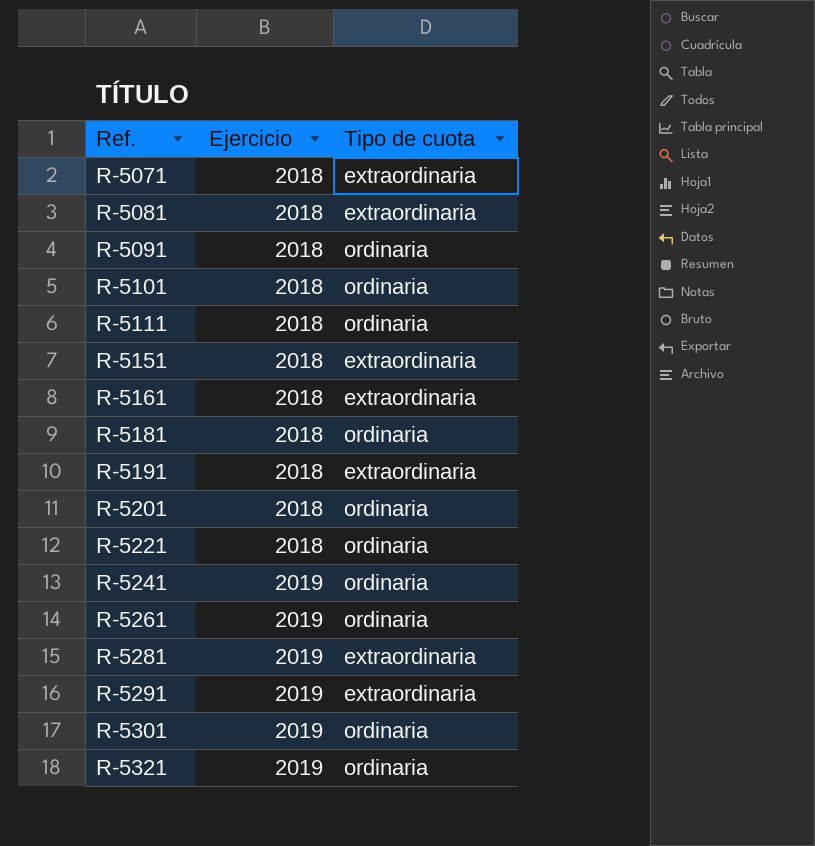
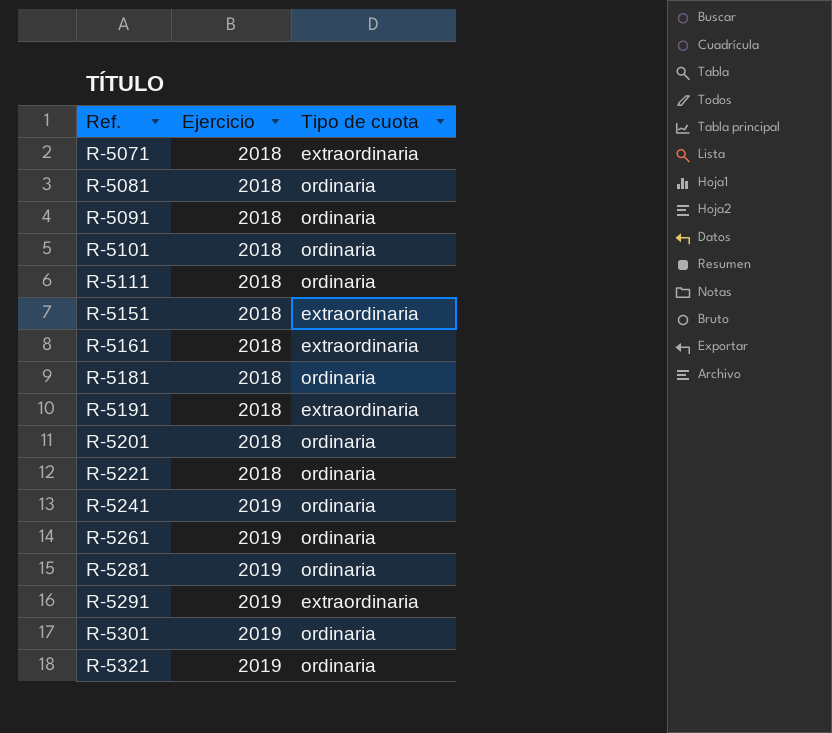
R-5081 | Tipo de cuota: extraordinaria -> ordinaria
R-5281 | Tipo de cuota: extraordinaria -> ordinaria

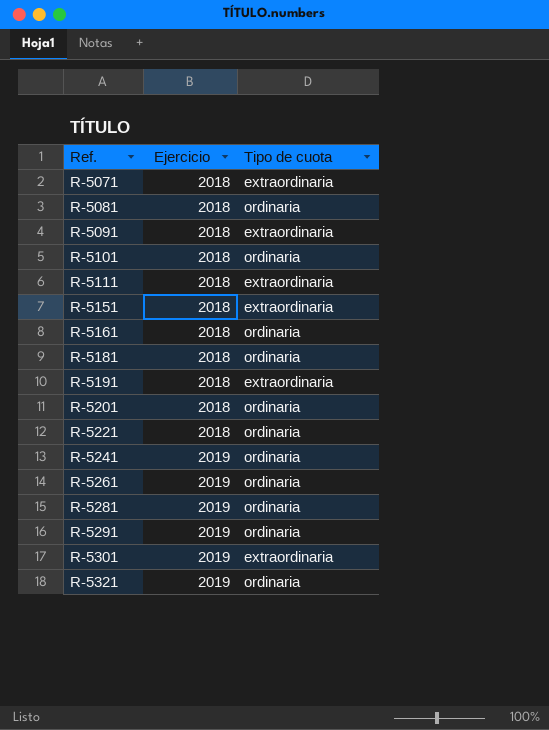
R-5091 | Tipo de cuota: ordinaria -> extraordinaria
R-5111 | Tipo de cuota: ordinaria -> extraordinaria
R-5161 | Tipo de cuota: extraordinaria -> ordinaria
R-5291 | Tipo de cuota: extraordinaria -> ordinaria
R-5301 | Tipo de cuota: ordinaria -> extraordinaria

